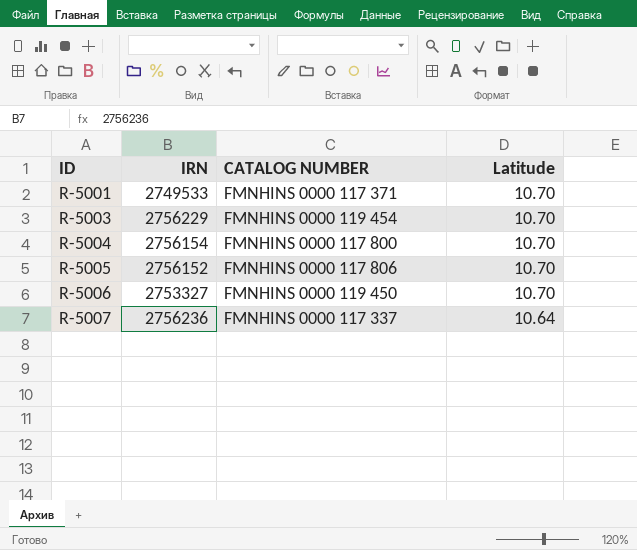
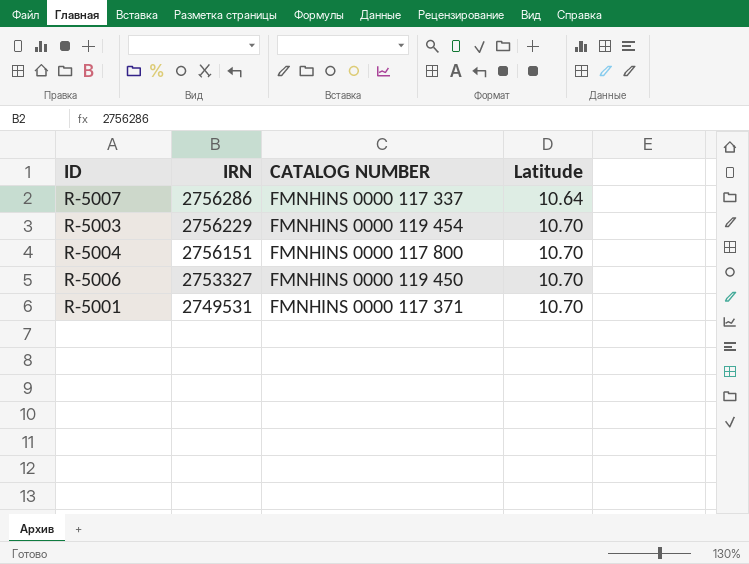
row order: ID ascending -> IRN descending
row R-5005: 2756152 | FMNHINS 0000 117 806 | 10.70 -> none
R-5007 | IRN: 2756236 -> 2756286
R-5004 | IRN: 2756154 -> 2756151
R-5001 | IRN: 2749533 -> 2749531

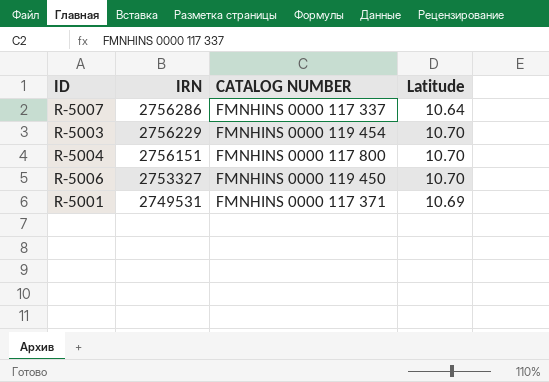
R-5001 | Latitude: 10.70 -> 10.69

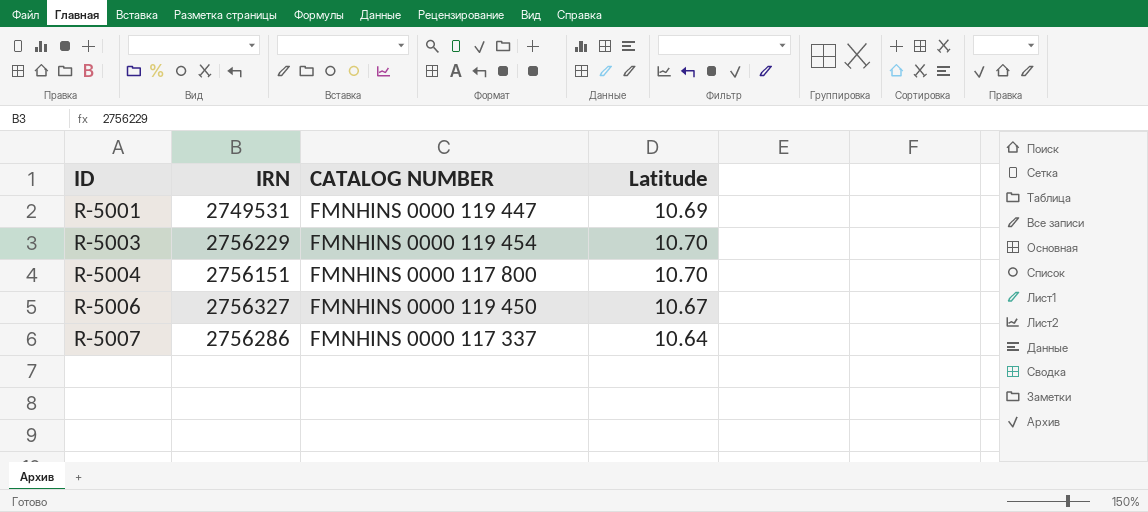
row order: IRN descending -> ID ascending
R-5001 | CATALOG NUMBER: FMNHINS 0000 117 371 -> FMNHINS 0000 119 447
R-5006 | IRN: 2753327 -> 2756327
R-5006 | Latitude: 10.70 -> 10.67

